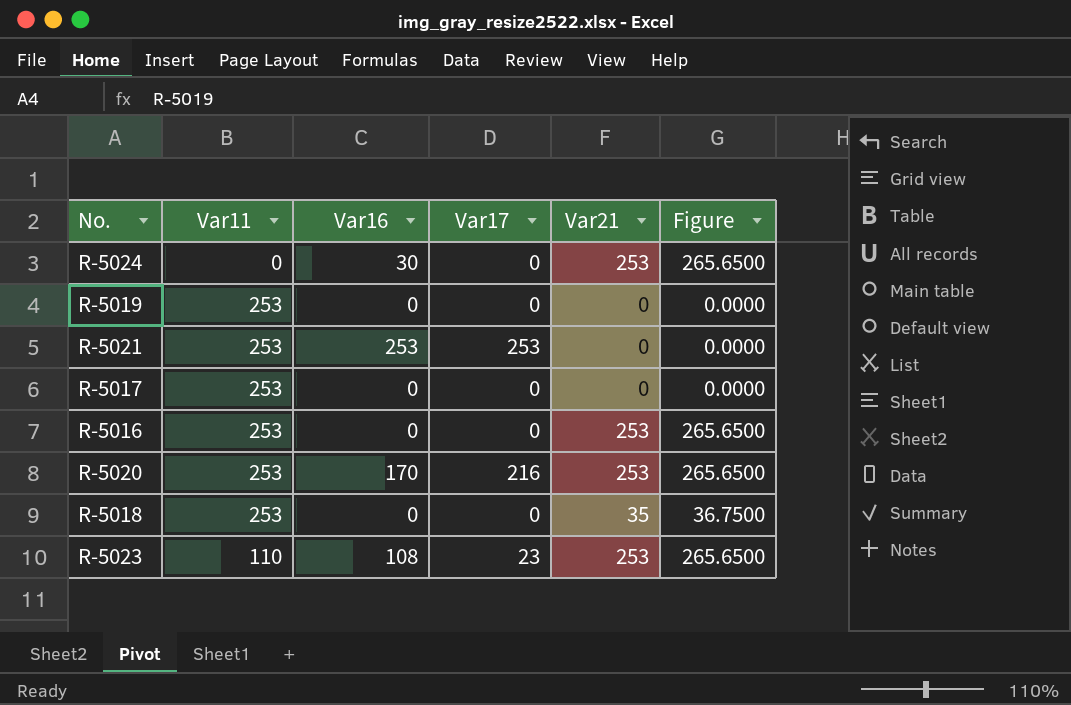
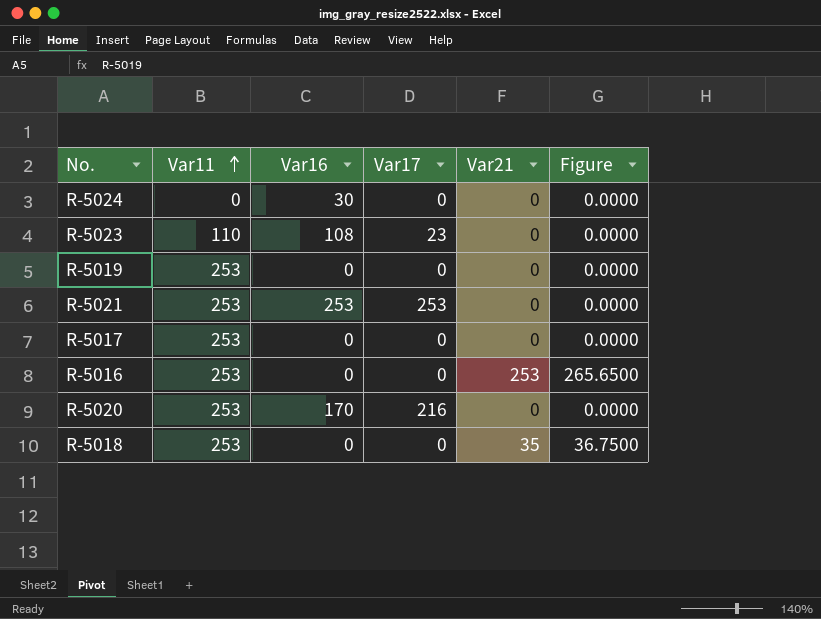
row order: none -> Var11 ascending
R-5024 | Var21: 253 -> 0
R-5024 | Figure: 265.6500 -> 0.0000
R-5023 | Var21: 253 -> 0
R-5023 | Figure: 265.6500 -> 0.0000
R-5020 | Var21: 253 -> 0
R-5020 | Figure: 265.6500 -> 0.0000

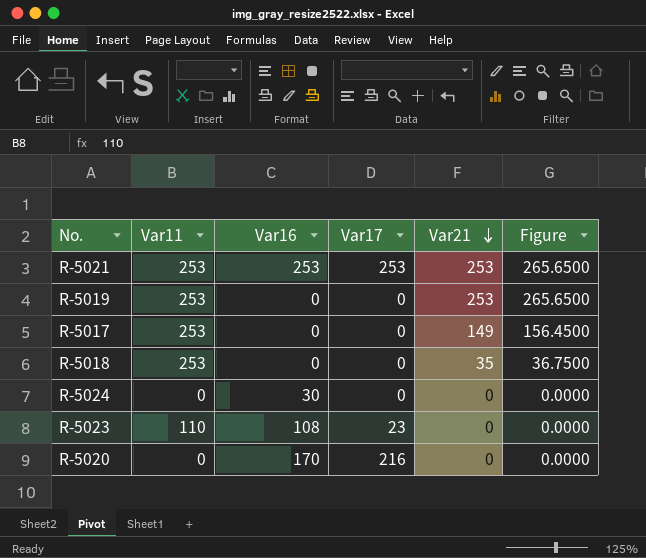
row order: Var11 ascending -> Var21 descending
row R-5016: 253 | 0 | 0 | 253 | 265.6500 -> none
R-5021 | Var21: 0 -> 253
R-5021 | Figure: 0.0000 -> 265.6500
R-5019 | Var21: 0 -> 253
R-5019 | Figure: 0.0000 -> 265.6500
R-5017 | Var21: 0 -> 149
R-5017 | Figure: 0.0000 -> 156.4500
R-5020 | Var11: 253 -> 0

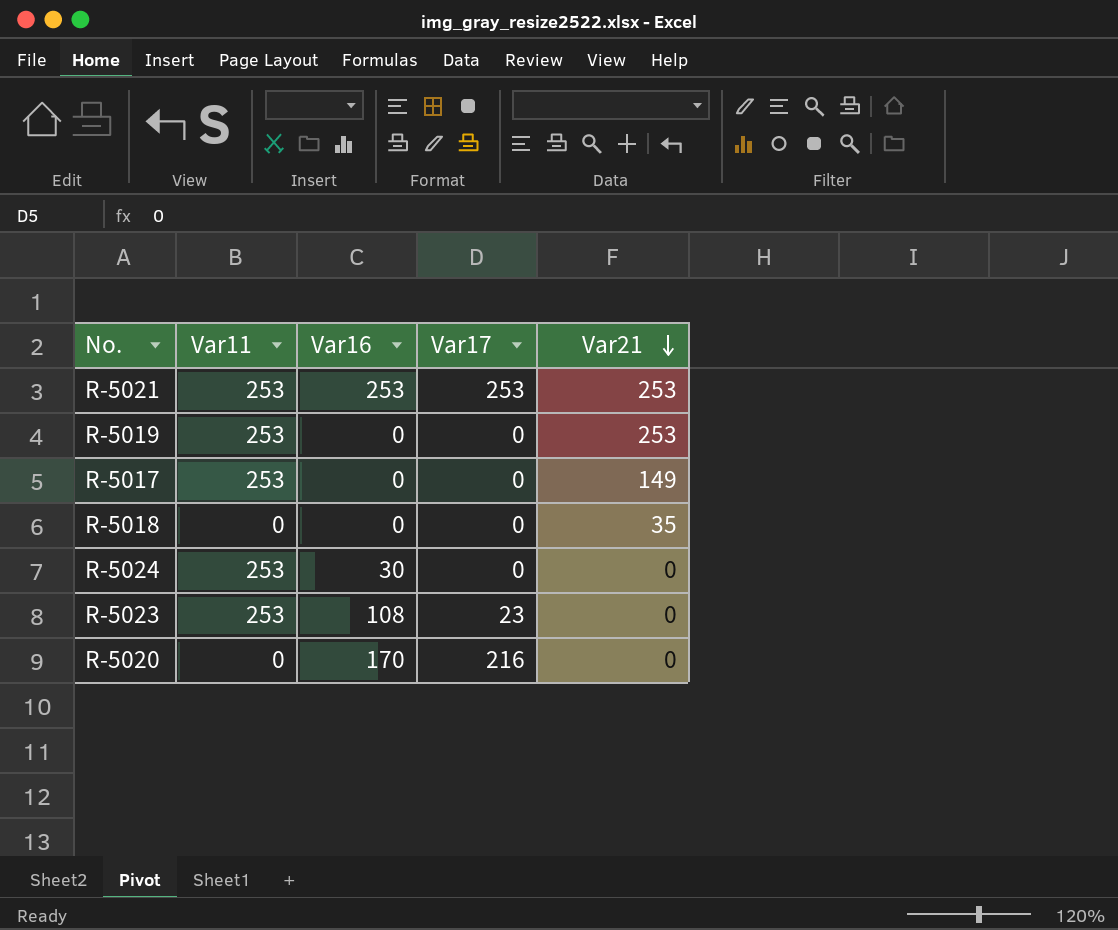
column Figure | formula: [Var21] * 1.05 -> none
R-5018 | Var11: 253 -> 0
R-5024 | Var11: 0 -> 253
R-5023 | Var11: 110 -> 253

